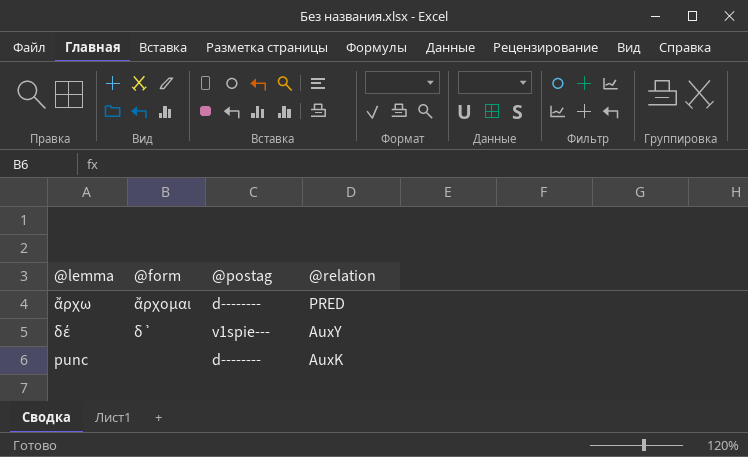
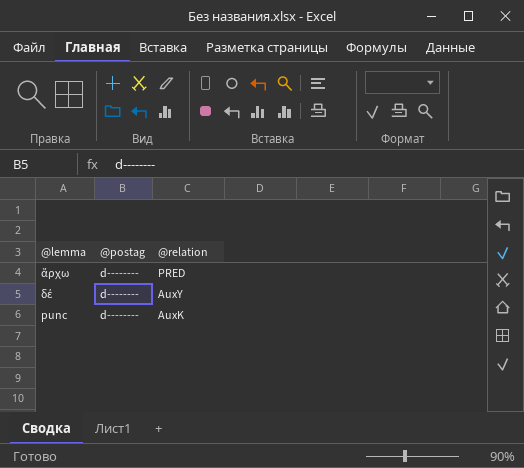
column @form | position: 2 -> none
δέ | @postag: v1spie--- -> d--------

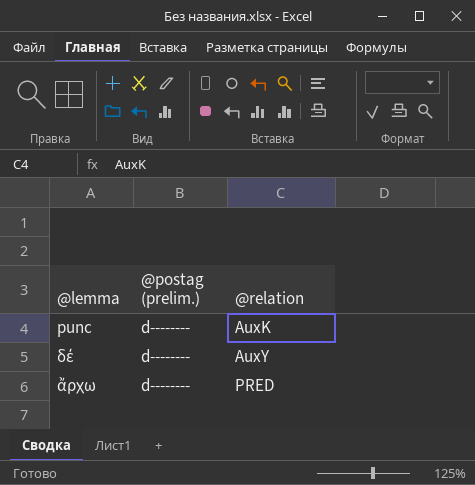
row order: @relation descending -> @relation ascending
column name: @postag -> @postag (prelim.)

